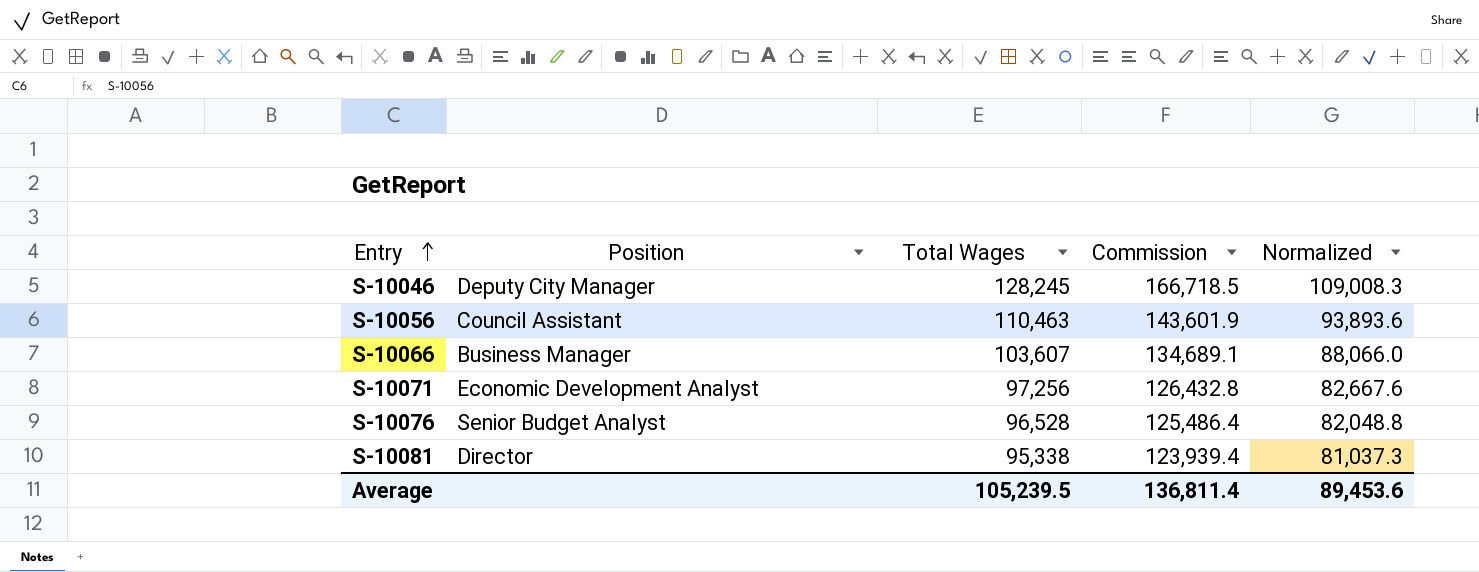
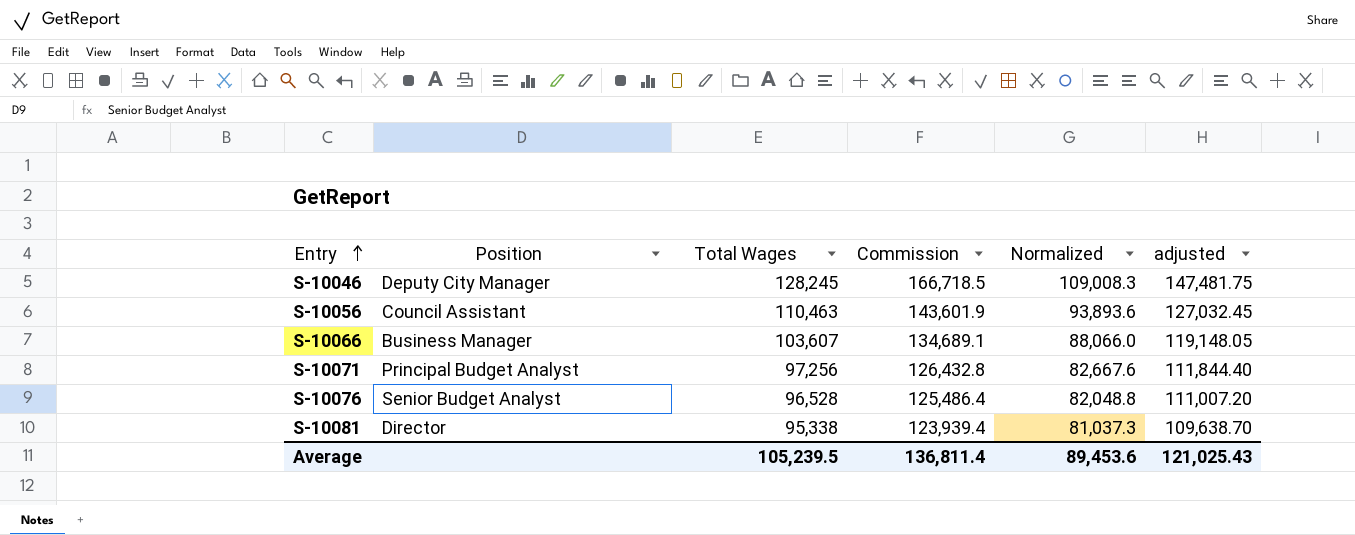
column adjusted | formula: none -> [Total Wages] * 1.15
S-10071 | Position: Economic Development Analyst -> Principal Budget Analyst

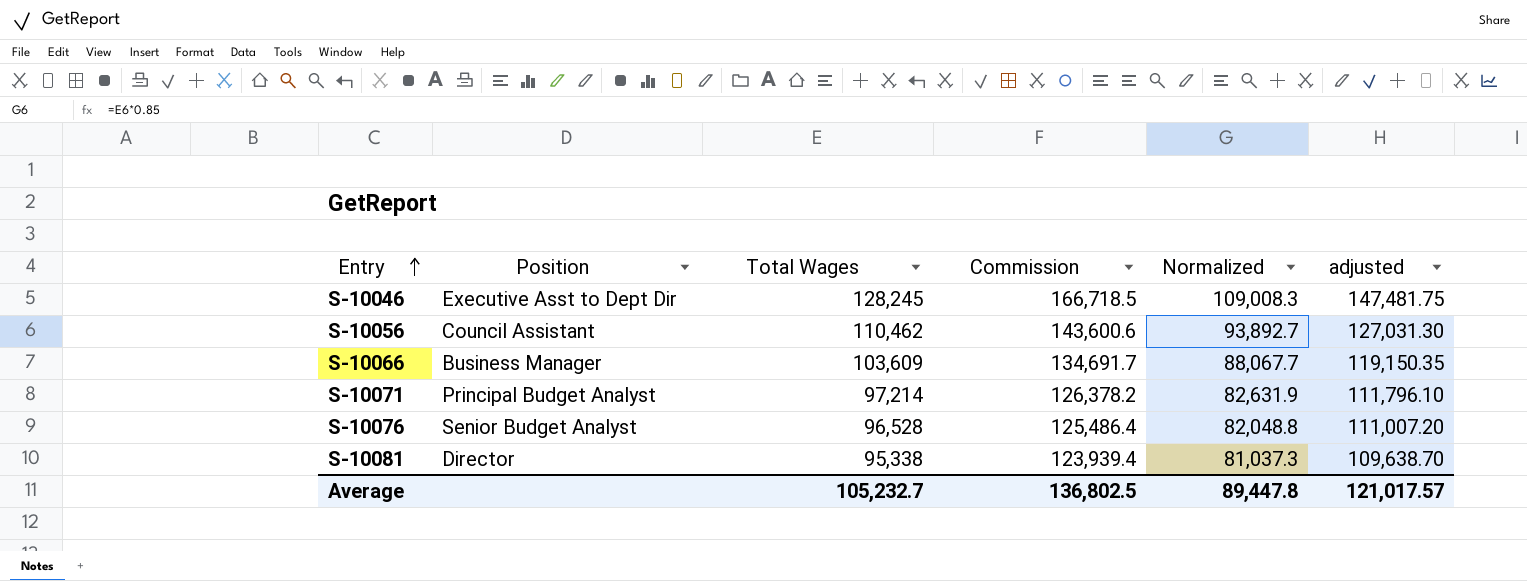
S-10046 | Position: Deputy City Manager -> Executive Asst to Dept Dir
S-10056 | Total Wages: 110,463 -> 110,462
S-10056 | Commission: 143,601.9 -> 143,600.6
S-10056 | Normalized: 93,893.6 -> 93,892.7
S-10056 | adjusted: 127,032.45 -> 127,031.30
S-10066 | Total Wages: 103,607 -> 103,609
S-10066 | Commission: 134,689.1 -> 134,691.7
S-10066 | Normalized: 88,066.0 -> 88,067.7
S-10066 | adjusted: 119,148.05 -> 119,150.35
S-10071 | Total Wages: 97,256 -> 97,214
S-10071 | Commission: 126,432.8 -> 126,378.2
S-10071 | Normalized: 82,667.6 -> 82,631.9
S-10071 | adjusted: 111,844.40 -> 111,796.10
Average | Total Wages: 105,239.5 -> 105,232.7
Average | Commission: 136,811.4 -> 136,802.5
Average | Normalized: 89,453.6 -> 89,447.8
Average | adjusted: 121,025.43 -> 121,017.57

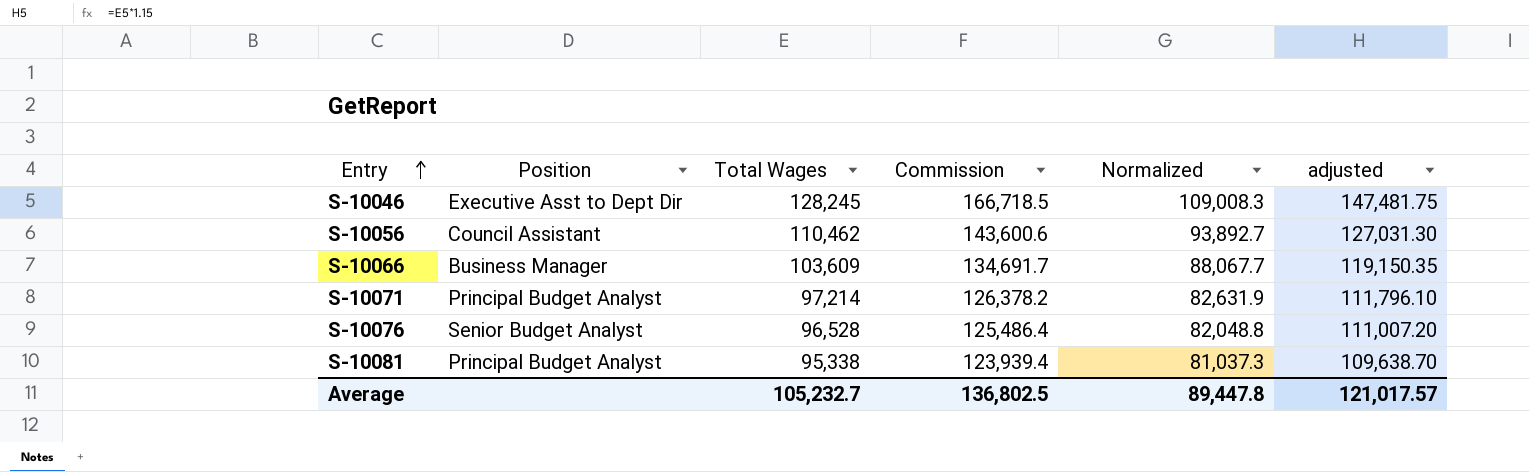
S-10081 | Position: Director -> Principal Budget Analyst

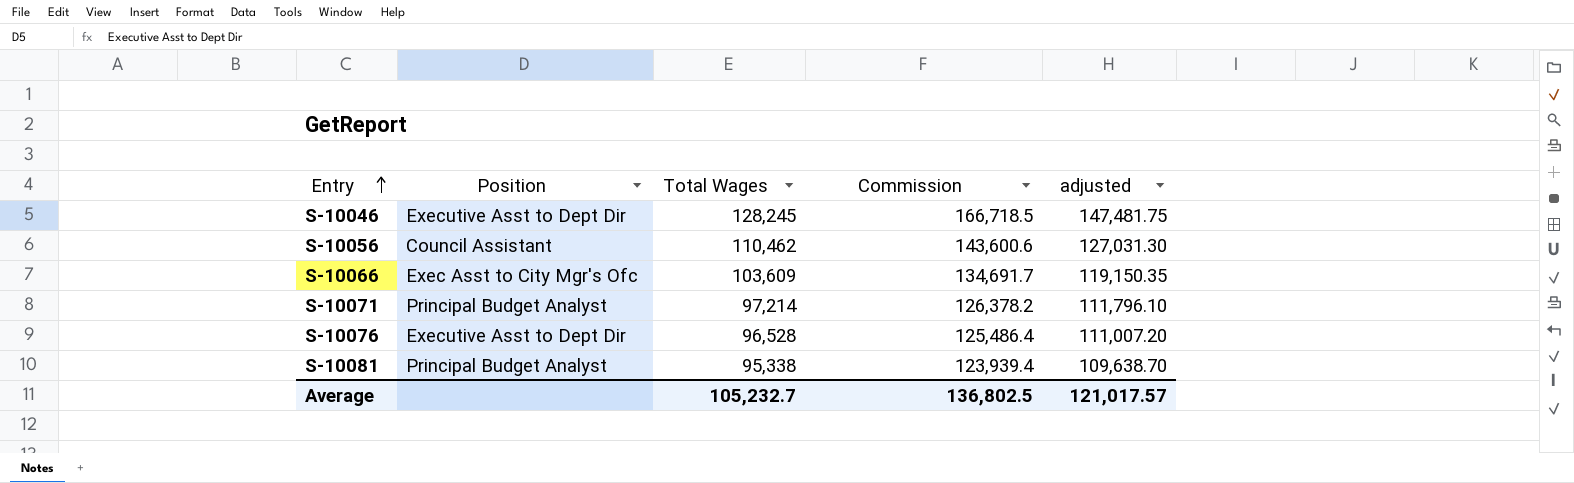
column Normalized | formula: [Total Wages] * 0.85 -> none
S-10066 | Position: Business Manager -> Exec Asst to City Mgr's Ofc
S-10076 | Position: Senior Budget Analyst -> Executive Asst to Dept Dir

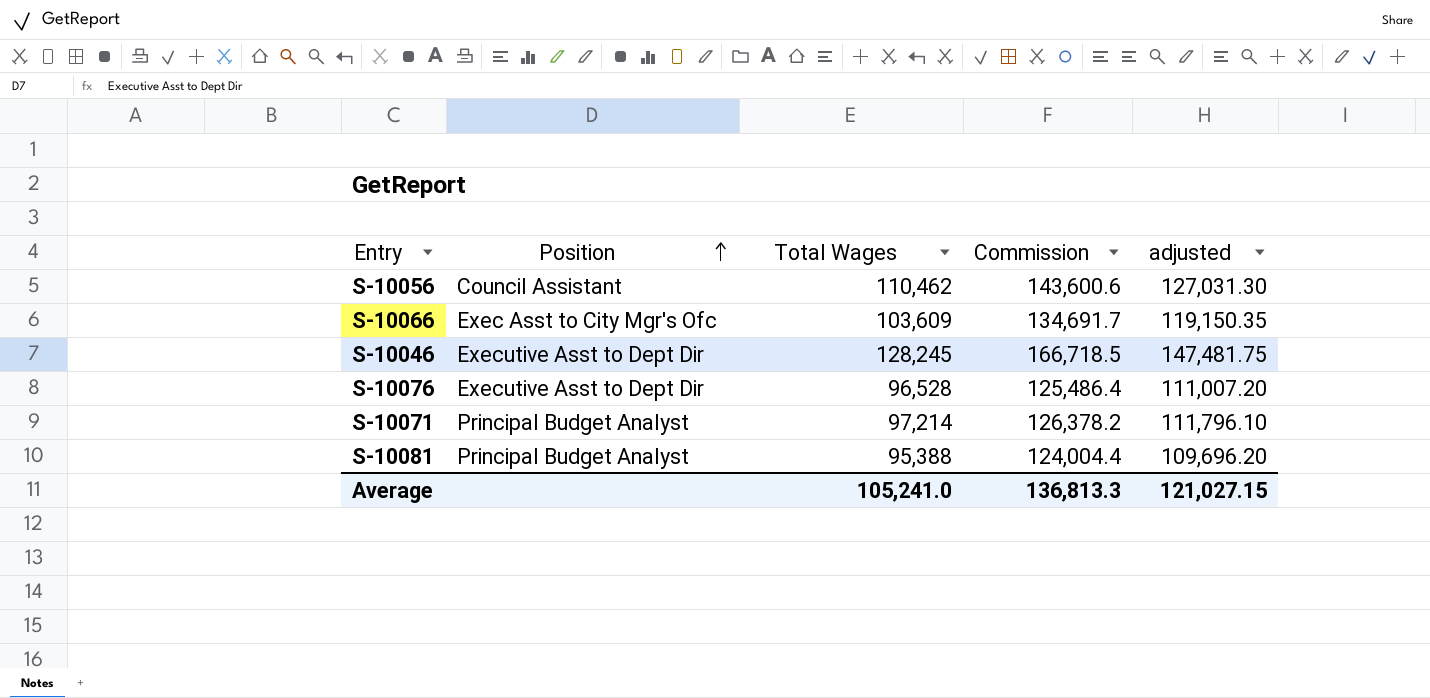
row order: Entry ascending -> Position ascending
S-10081 | Total Wages: 95,338 -> 95,388
S-10081 | Commission: 123,939.4 -> 124,004.4
S-10081 | adjusted: 109,638.70 -> 109,696.20
Average | Total Wages: 105,232.7 -> 105,241.0
Average | Commission: 136,802.5 -> 136,813.3
Average | adjusted: 121,017.57 -> 121,027.15

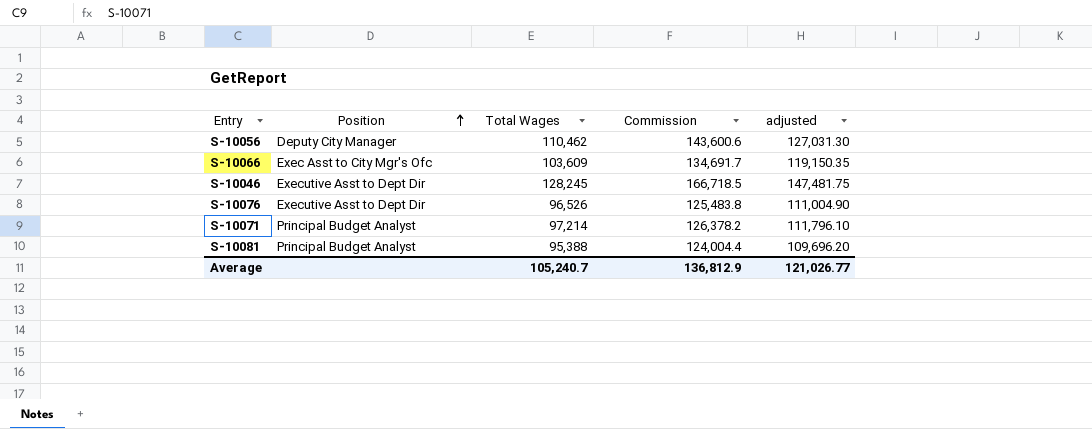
S-10056 | Position: Council Assistant -> Deputy City Manager
S-10076 | Total Wages: 96,528 -> 96,526
S-10076 | Commission: 125,486.4 -> 125,483.8
S-10076 | adjusted: 111,007.20 -> 111,004.90
Average | Total Wages: 105,241.0 -> 105,240.7
Average | Commission: 136,813.3 -> 136,812.9
Average | adjusted: 121,027.15 -> 121,026.77

